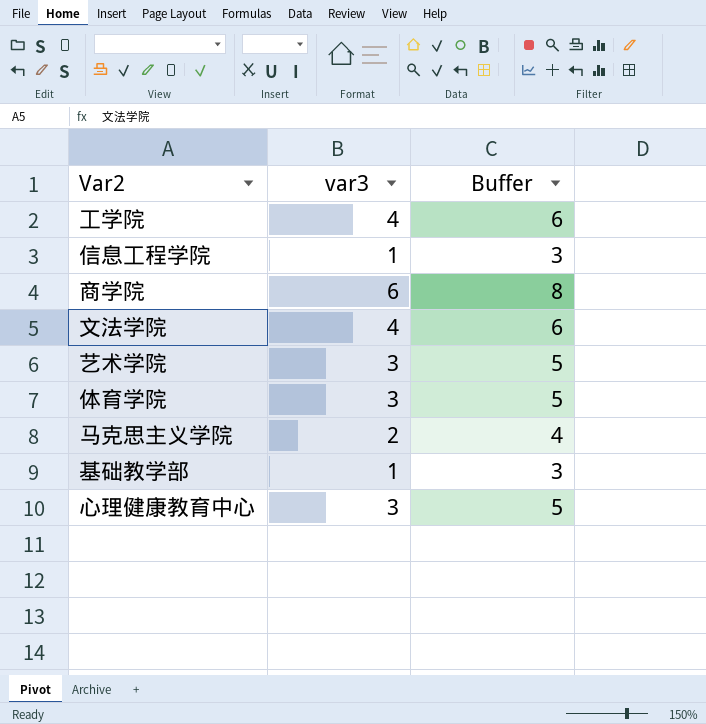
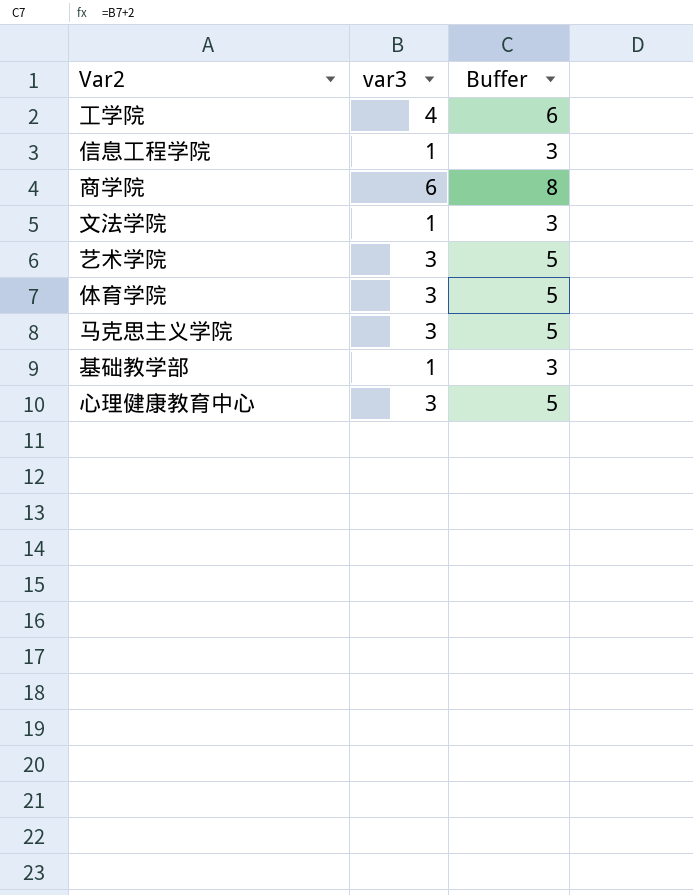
文法学院 | var3: 4 -> 1
文法学院 | Buffer: 6 -> 3
马克思主义学院 | var3: 2 -> 3
马克思主义学院 | Buffer: 4 -> 5

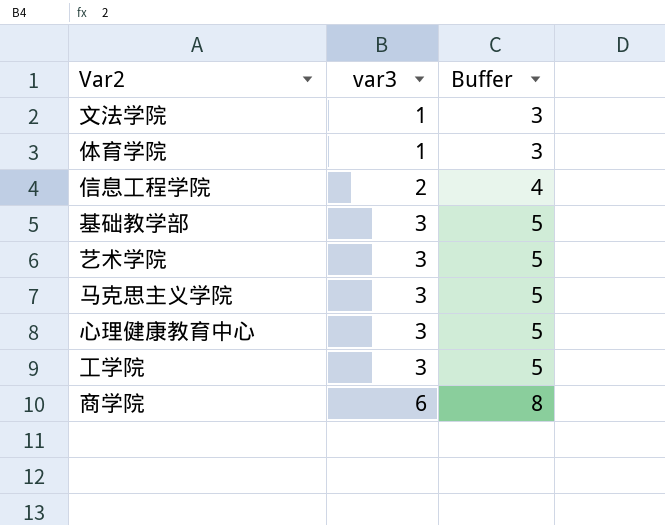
row order: none -> var3 ascending
体育学院 | var3: 3 -> 1
体育学院 | Buffer: 5 -> 3
信息工程学院 | var3: 1 -> 2
信息工程学院 | Buffer: 3 -> 4
基础教学部 | var3: 1 -> 3
基础教学部 | Buffer: 3 -> 5
工学院 | var3: 4 -> 3
工学院 | Buffer: 6 -> 5

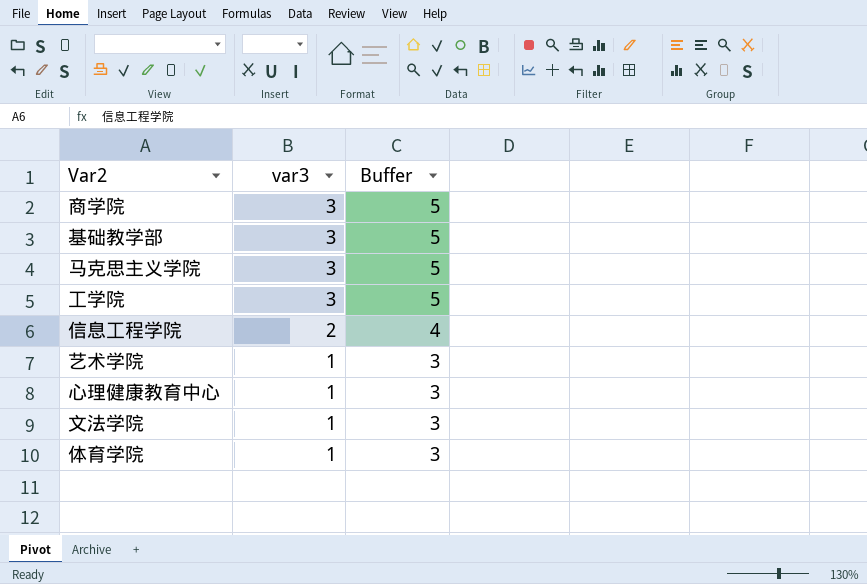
row order: var3 ascending -> var3 descending
商学院 | var3: 6 -> 3
商学院 | Buffer: 8 -> 5
艺术学院 | var3: 3 -> 1
艺术学院 | Buffer: 5 -> 3
心理健康教育中心 | var3: 3 -> 1
心理健康教育中心 | Buffer: 5 -> 3

